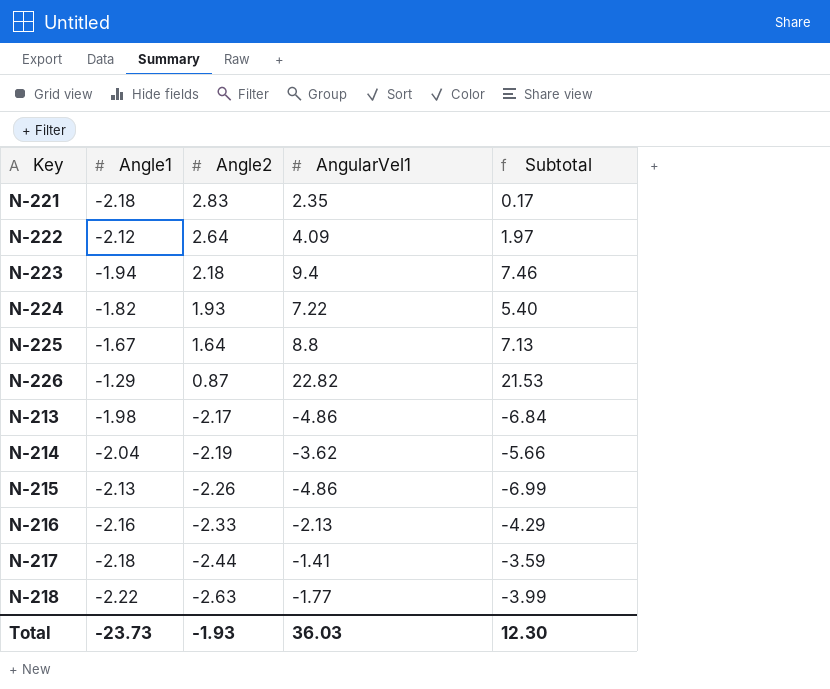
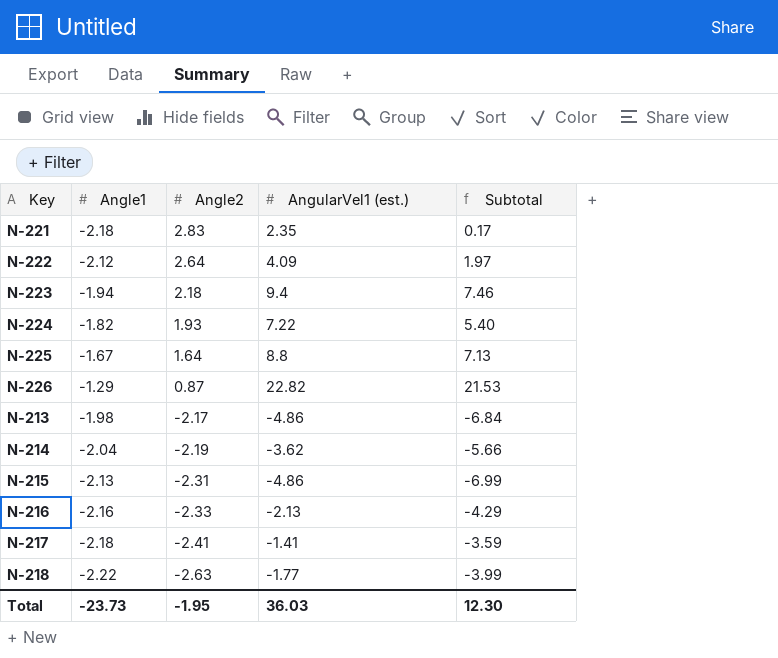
column name: AngularVel1 -> AngularVel1 (est.)
N-215 | Angle2: -2.26 -> -2.31
N-217 | Angle2: -2.44 -> -2.41
Total | Angle2: -1.93 -> -1.95

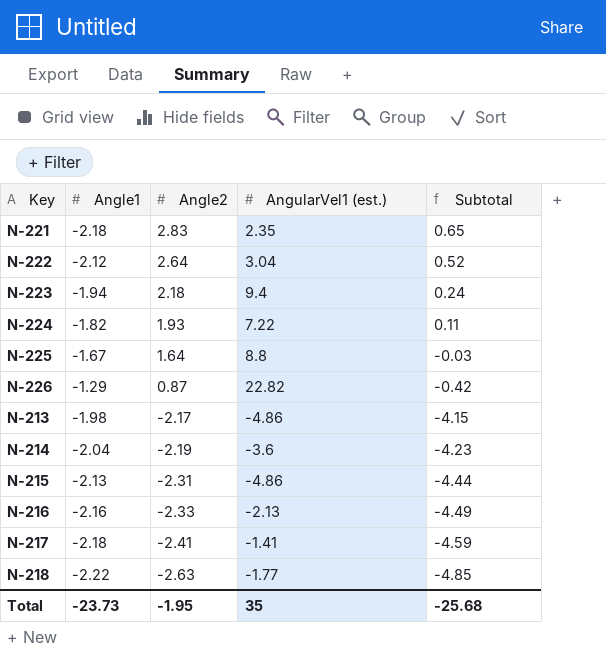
column Subtotal | formula: [Angle1] + [AngularVel1 (est.)] -> [Angle1] + [Angle2]
N-222 | AngularVel1 (est.): 4.09 -> 3.04
N-214 | AngularVel1 (est.): -3.62 -> -3.6
Total | AngularVel1 (est.): 36.03 -> 35
Total | Subtotal: 12.30 -> -25.68

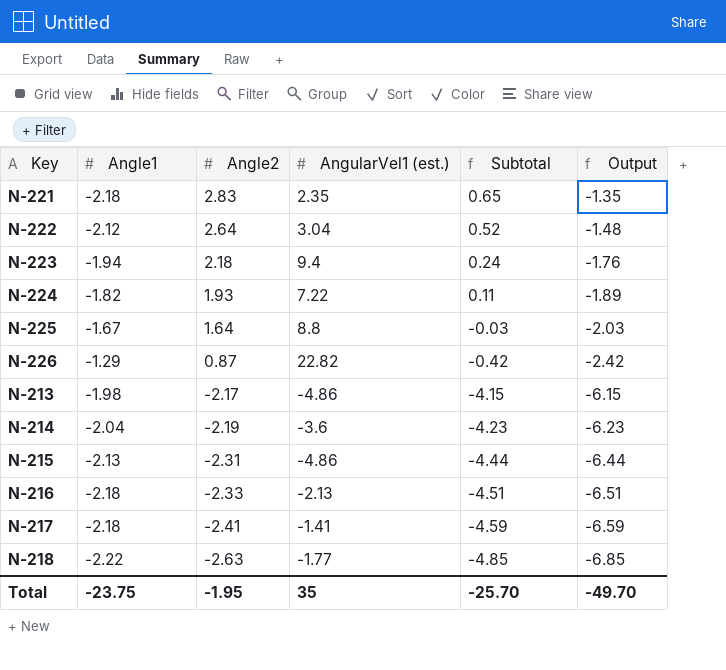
column Output | formula: none -> [Subtotal] - 2
N-216 | Angle1: -2.16 -> -2.18
N-216 | Subtotal: -4.49 -> -4.51
Total | Angle1: -23.73 -> -23.75
Total | Subtotal: -25.68 -> -25.70

